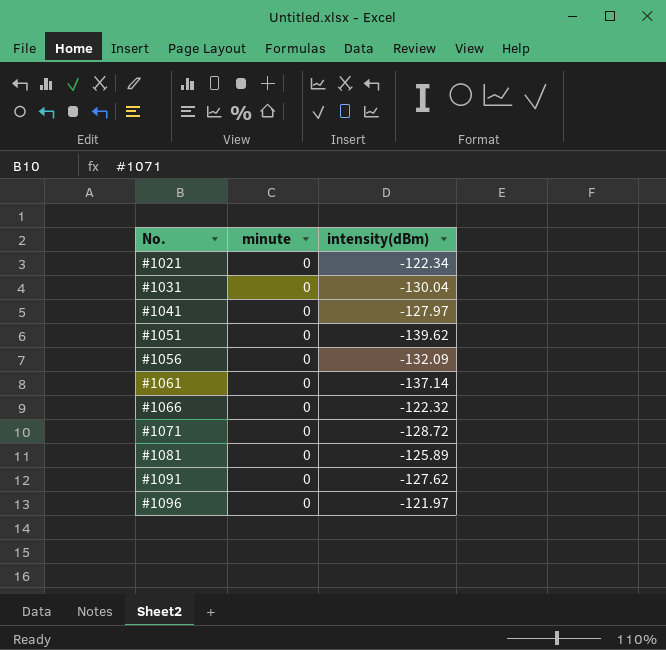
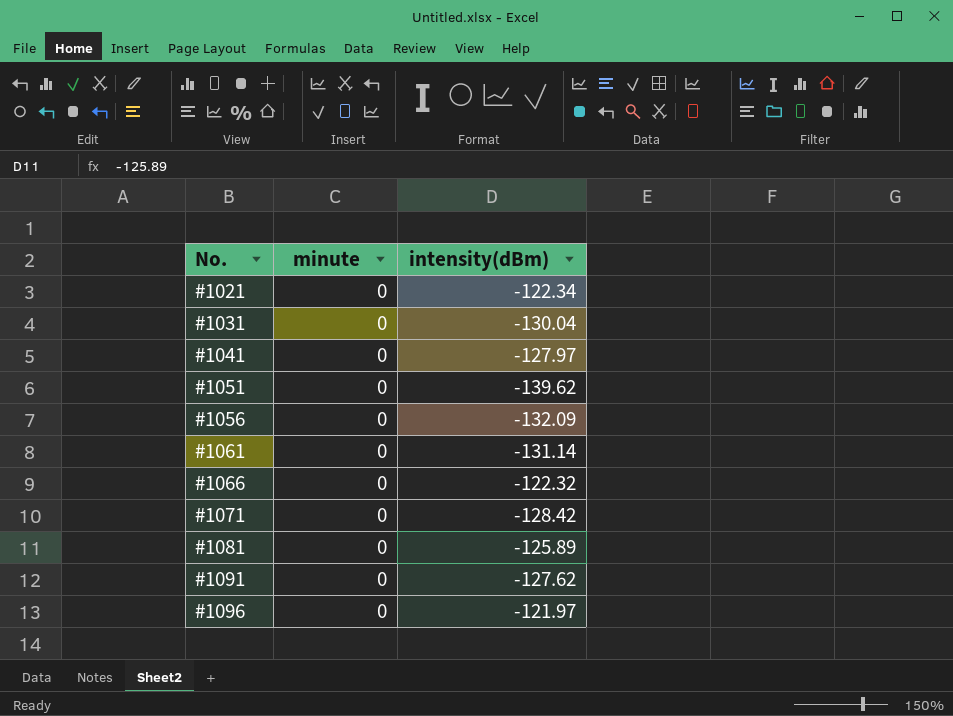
#1061 | intensity(dBm): -137.14 -> -131.14
#1071 | intensity(dBm): -128.72 -> -128.42

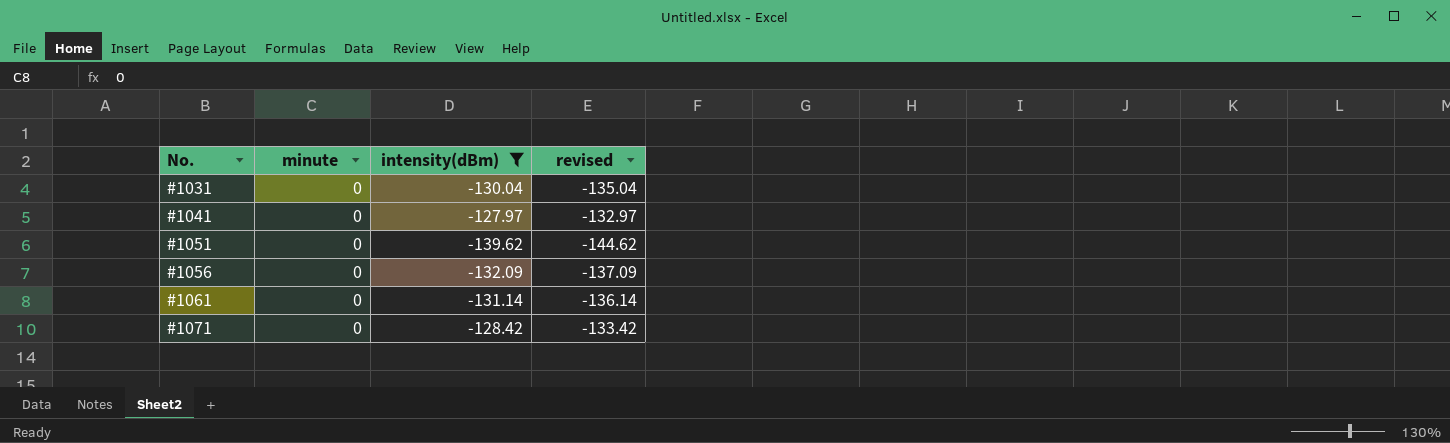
filter: none -> intensity(dBm) <= -127.97
column revised | formula: none -> [intensity(dBm)] - 5

